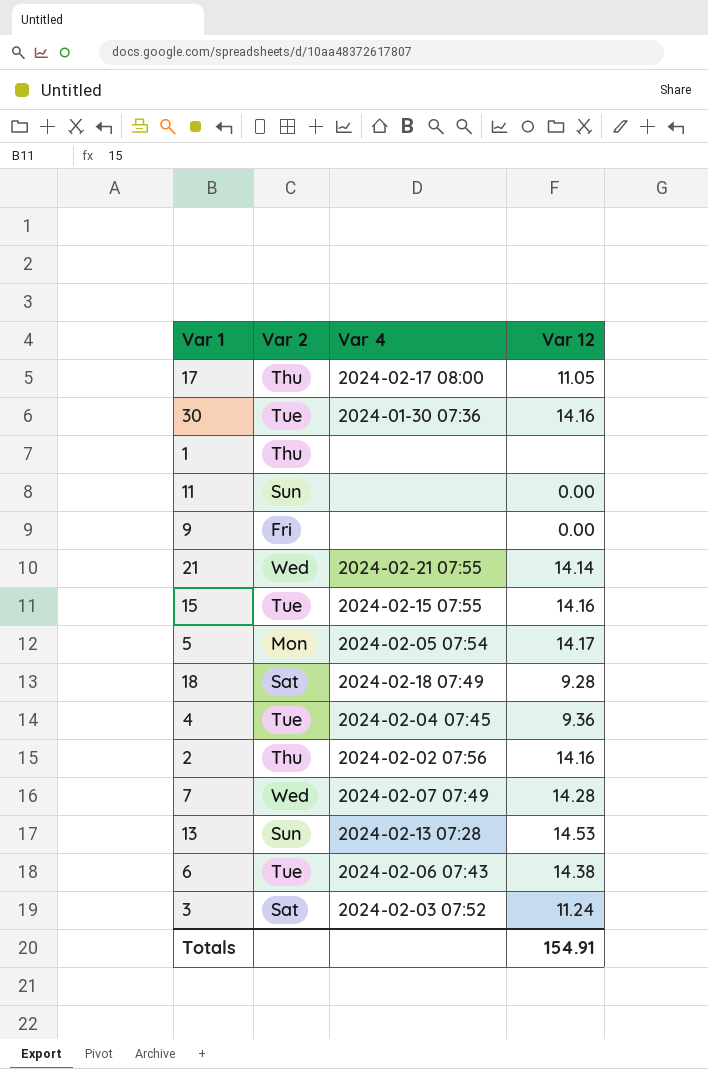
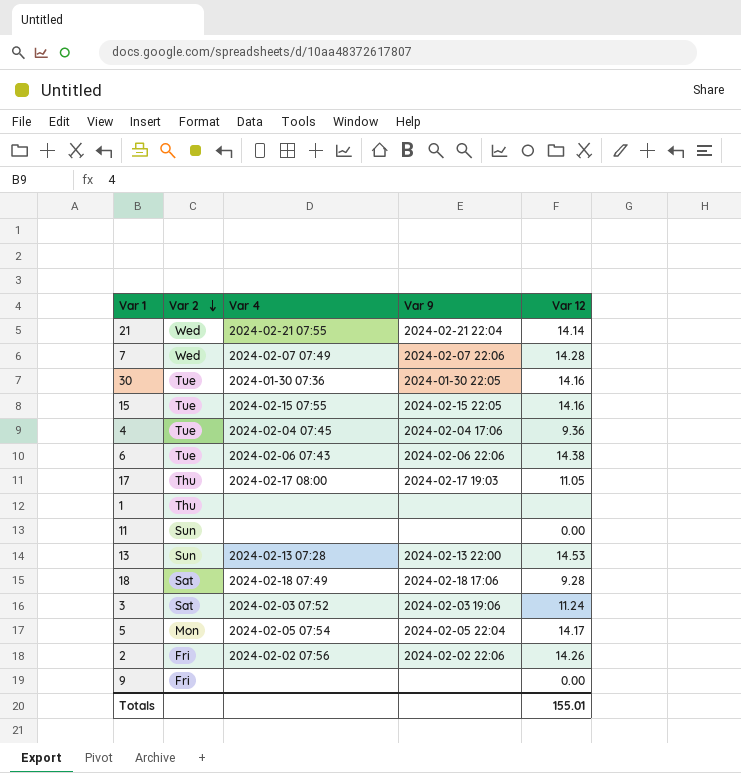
row order: none -> Var 2 descending
column Var 9 | position: none -> 4
2 | Var 2: Thu -> Fri
2 | Var 12: 14.16 -> 14.26
Totals | Var 12: 154.91 -> 155.01

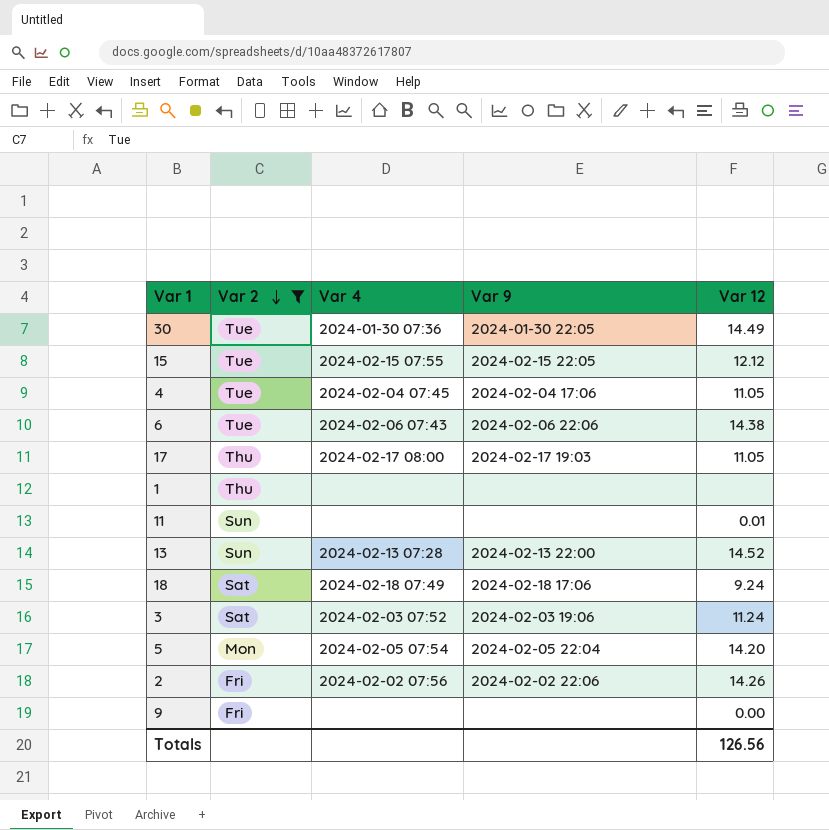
filter: none -> Var 2 != Wed
30 | Var 12: 14.16 -> 14.49
15 | Var 12: 14.16 -> 12.12
4 | Var 12: 9.36 -> 11.05
11 | Var 12: 0.00 -> 0.01
13 | Var 12: 14.53 -> 14.52
18 | Var 12: 9.28 -> 9.24
5 | Var 12: 14.17 -> 14.20
Totals | Var 12: 155.01 -> 126.56

